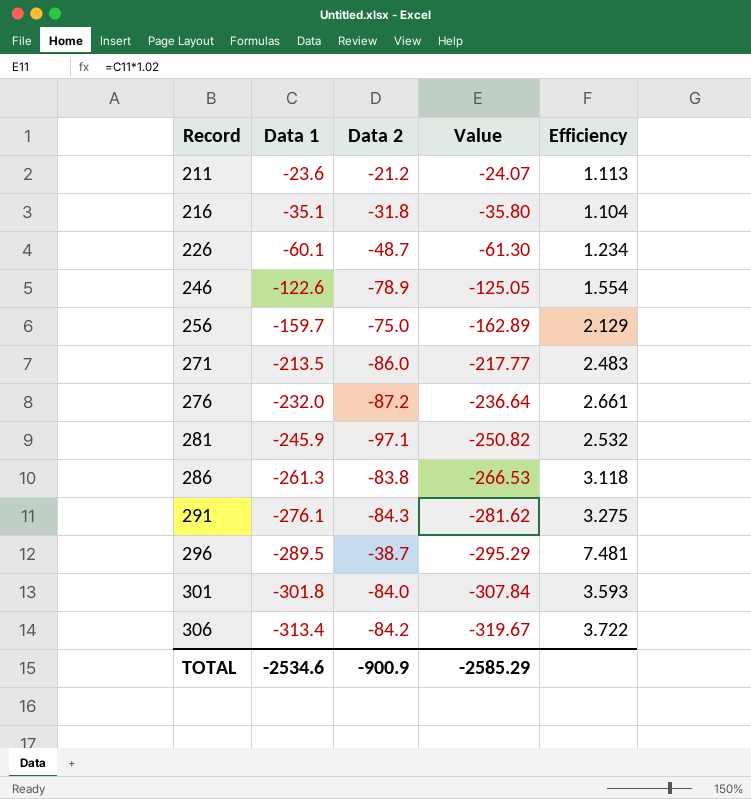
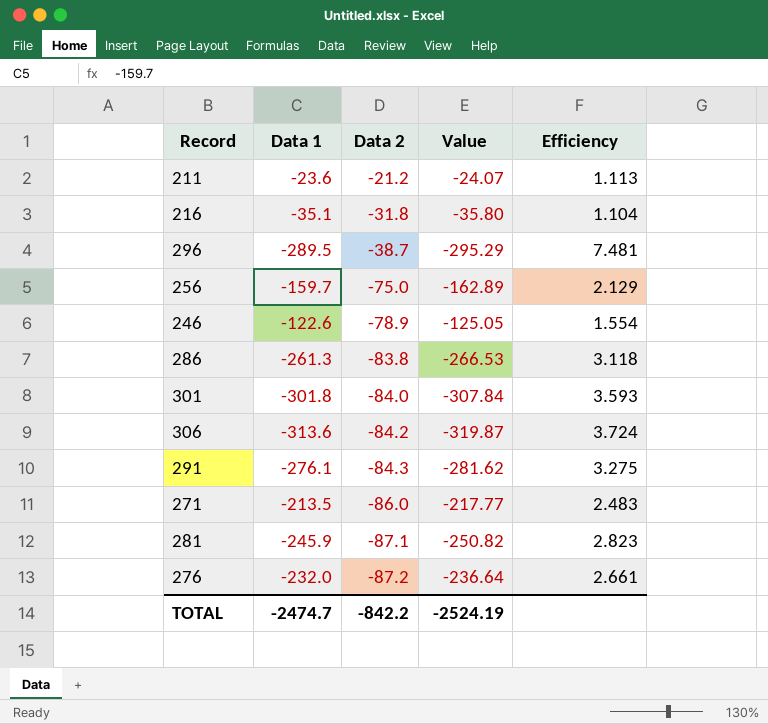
row order: Record ascending -> Data 2 descending
row 226: -60.1 | -48.7 | -61.30 | 1.234 -> none
306 | Data 1: -313.4 -> -313.6
306 | Value: -319.67 -> -319.87
306 | Efficiency: 3.722 -> 3.724
281 | Data 2: -97.1 -> -87.1
281 | Efficiency: 2.532 -> 2.823
TOTAL | Data 1: -2534.6 -> -2474.7
TOTAL | Data 2: -900.9 -> -842.2
TOTAL | Value: -2585.29 -> -2524.19

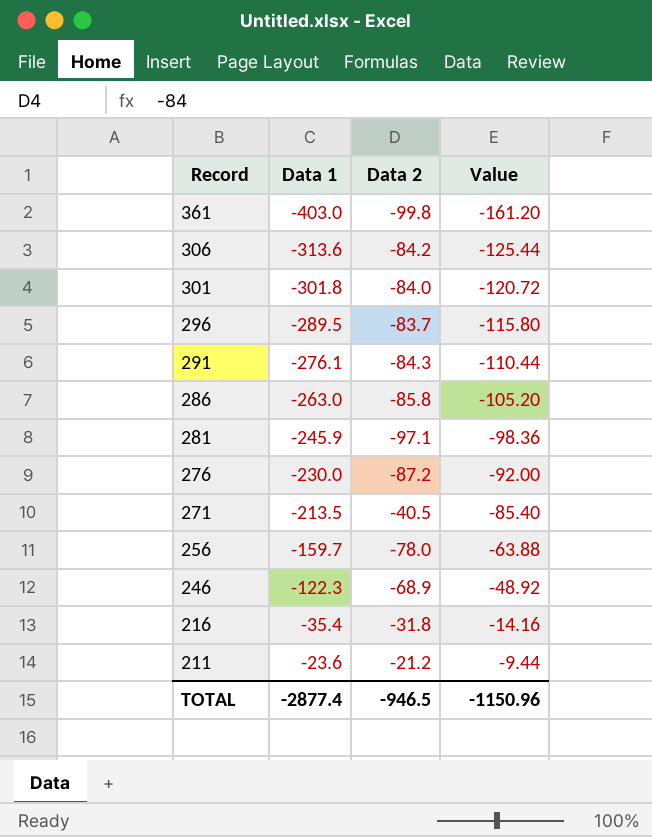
row order: Data 2 descending -> Record descending
column Efficiency | formula: [Data 1] / [Data 2] -> none
column Value | formula: [Data 1] * 1.02 -> [Data 1] * 0.4
row 361: none -> -403.0 | -99.8 | -161.20
296 | Data 2: -38.7 -> -83.7
286 | Data 1: -261.3 -> -263.0
286 | Data 2: -83.8 -> -85.8
281 | Data 2: -87.1 -> -97.1
276 | Data 1: -232.0 -> -230.0
271 | Data 2: -86.0 -> -40.5
256 | Data 2: -75.0 -> -78.0
246 | Data 1: -122.6 -> -122.3
246 | Data 2: -78.9 -> -68.9
216 | Data 1: -35.1 -> -35.4
TOTAL | Data 1: -2474.7 -> -2877.4
TOTAL | Data 2: -842.2 -> -946.5
TOTAL | Value: -2524.19 -> -1150.96

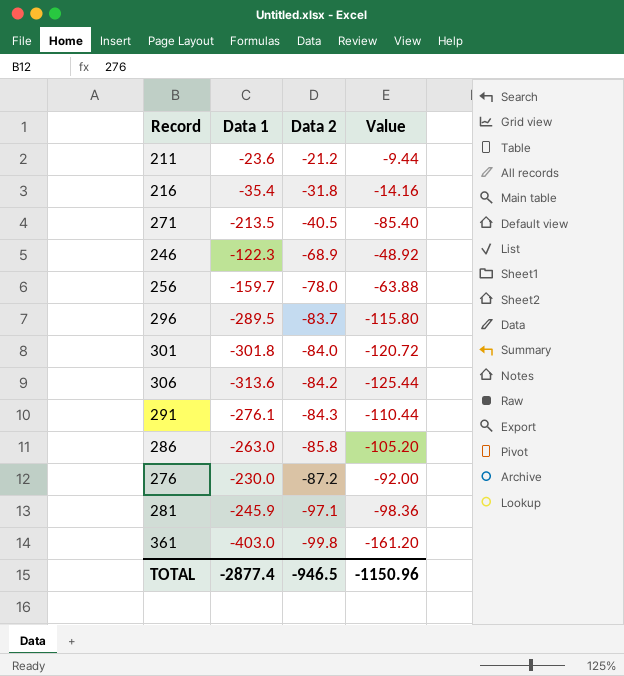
row order: Record descending -> Data 2 descending

